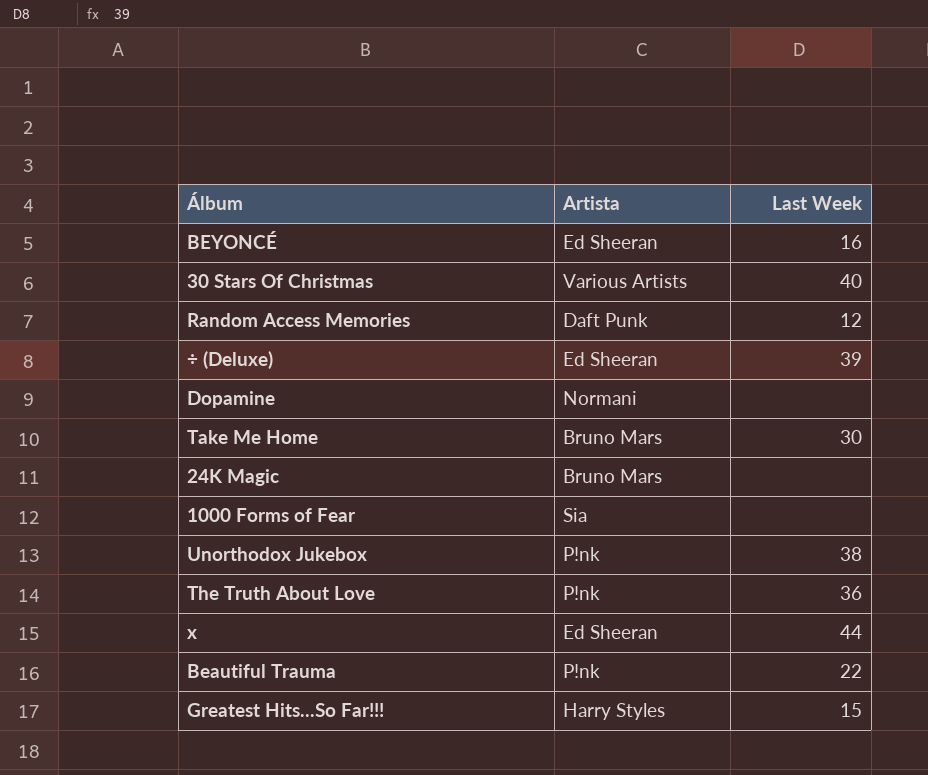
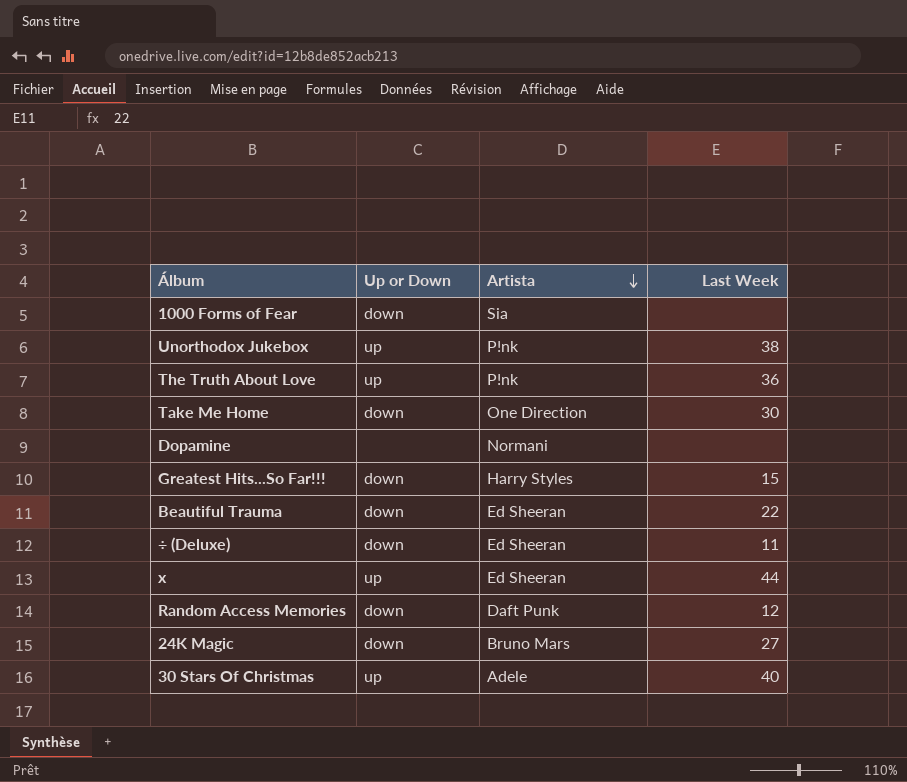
row order: none -> Artista descending
column Up or Down | position: none -> 2
row BEYONCÉ: Ed Sheeran | 16 -> none
Take Me Home | Artista: Bruno Mars -> One Direction
Beautiful Trauma | Artista: P!nk -> Ed Sheeran
÷ (Deluxe) | Last Week: 39 -> 11
24K Magic | Last Week: none -> 27
30 Stars Of Christmas | Artista: Various Artists -> Adele

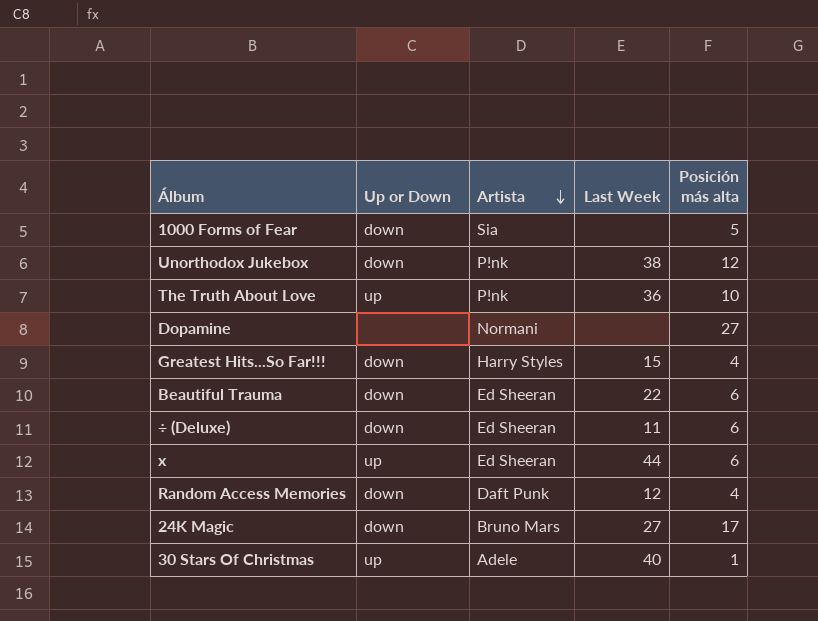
column Posición más alta | position: none -> 5
row Take Me Home: down | One Direction | 30 -> none
Unorthodox Jukebox | Up or Down: up -> down

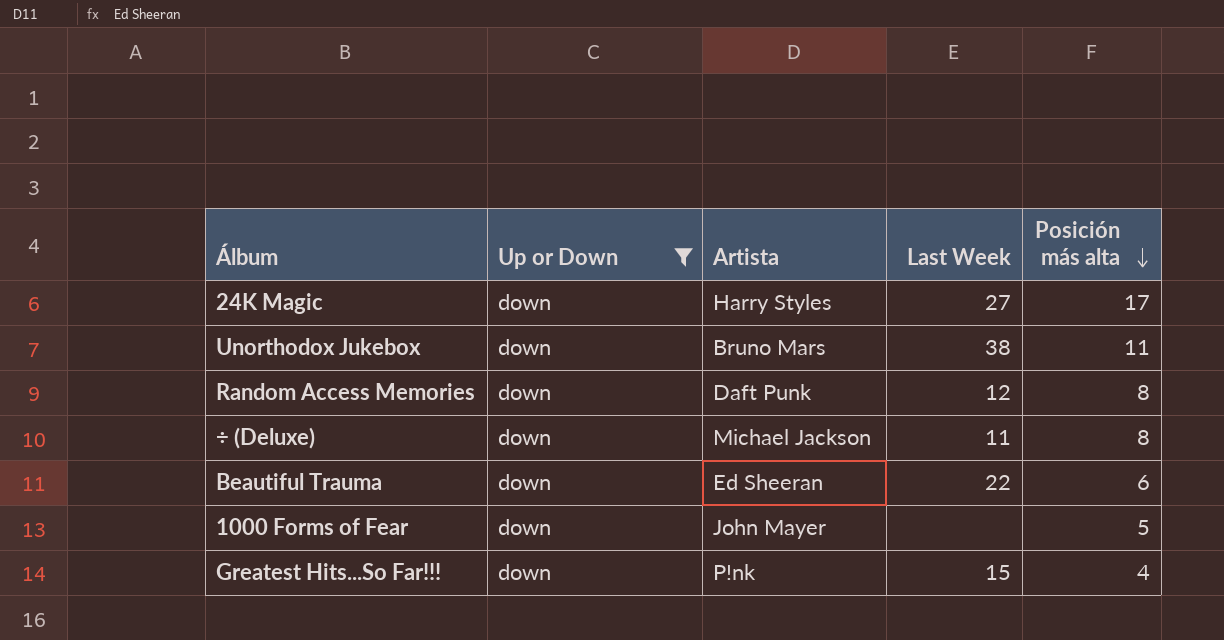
filter: none -> Up or Down = down
row order: Artista descending -> Posición más alta descending
24K Magic | Artista: Bruno Mars -> Harry Styles
Unorthodox Jukebox | Artista: P!nk -> Bruno Mars
Unorthodox Jukebox | Posición más alta: 12 -> 11
Random Access Memories | Posición más alta: 4 -> 8
÷ (Deluxe) | Artista: Ed Sheeran -> Michael Jackson
÷ (Deluxe) | Posición más alta: 6 -> 8
1000 Forms of Fear | Artista: Sia -> John Mayer
Greatest Hits...So Far!!! | Artista: Harry Styles -> P!nk

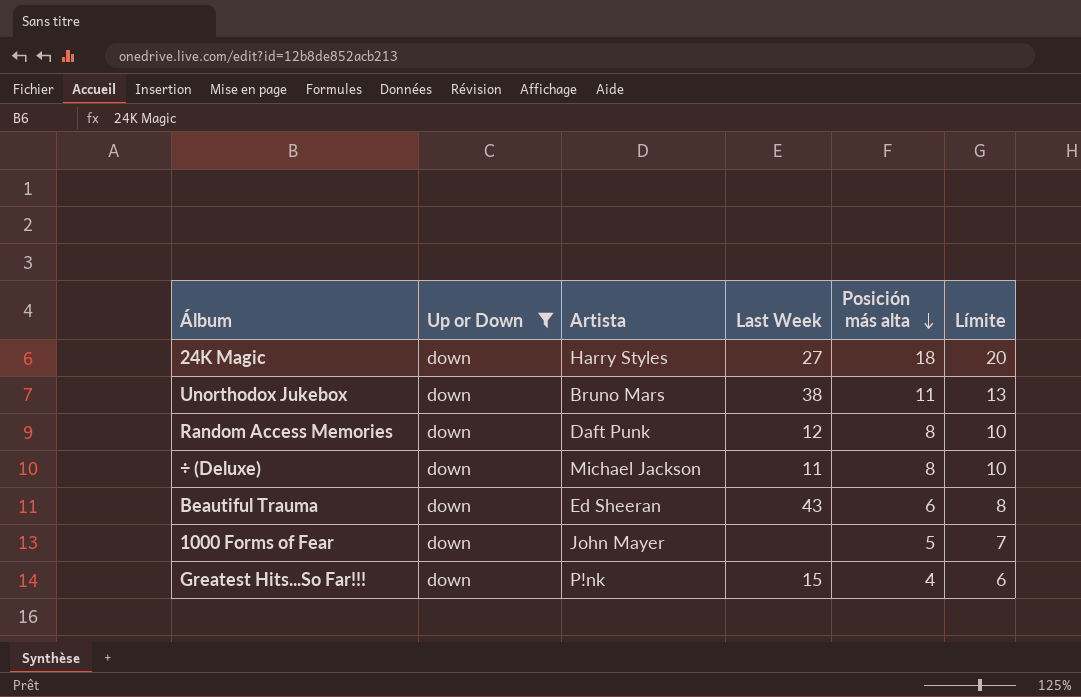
column Límite | formula: none -> [Posición más alta] + 2
24K Magic | Posición más alta: 17 -> 18
Beautiful Trauma | Last Week: 22 -> 43

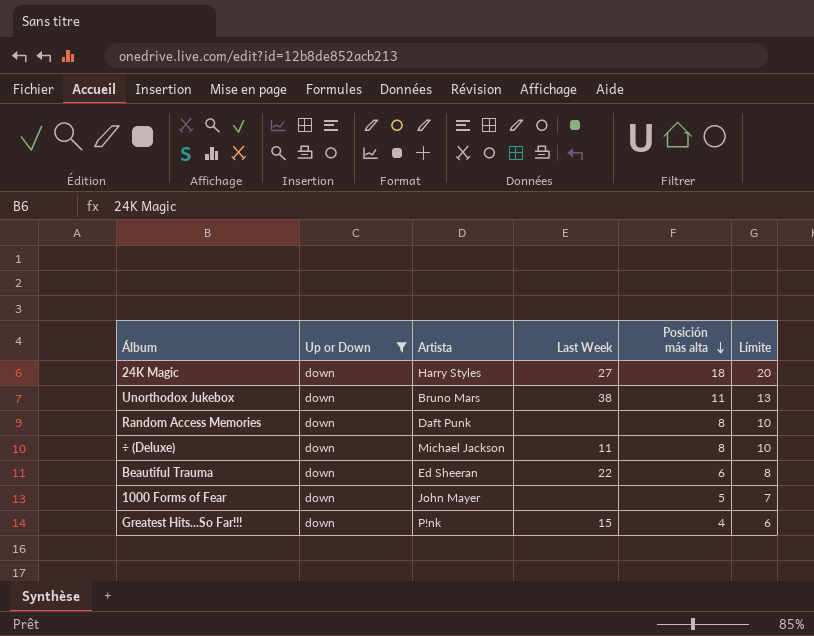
Random Access Memories | Last Week: 12 -> none
Beautiful Trauma | Last Week: 43 -> 22

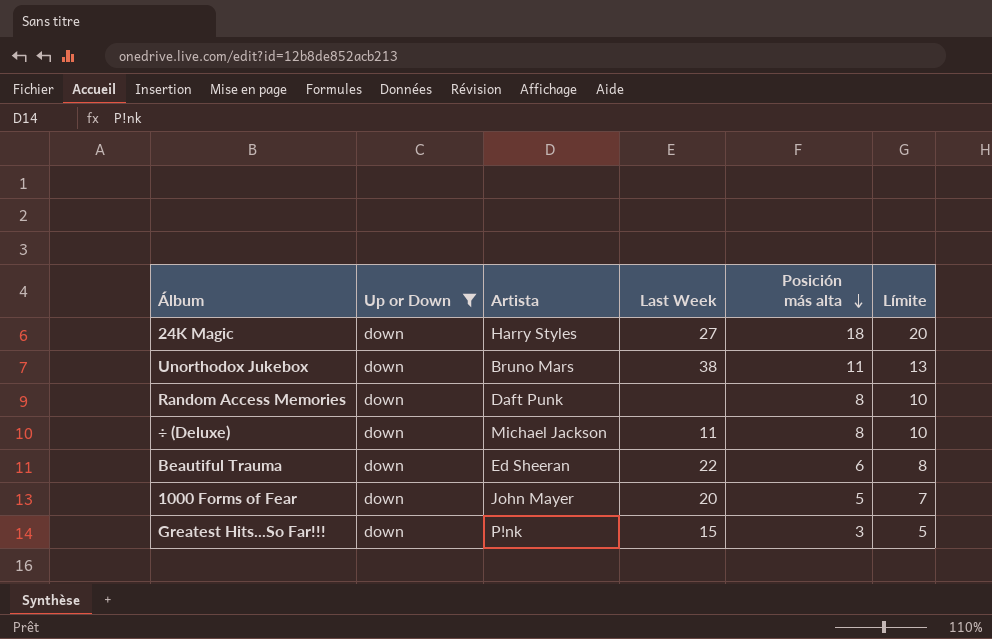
1000 Forms of Fear | Last Week: none -> 20
Greatest Hits...So Far!!! | Posición más alta: 4 -> 3
Greatest Hits...So Far!!! | Límite: 6 -> 5

